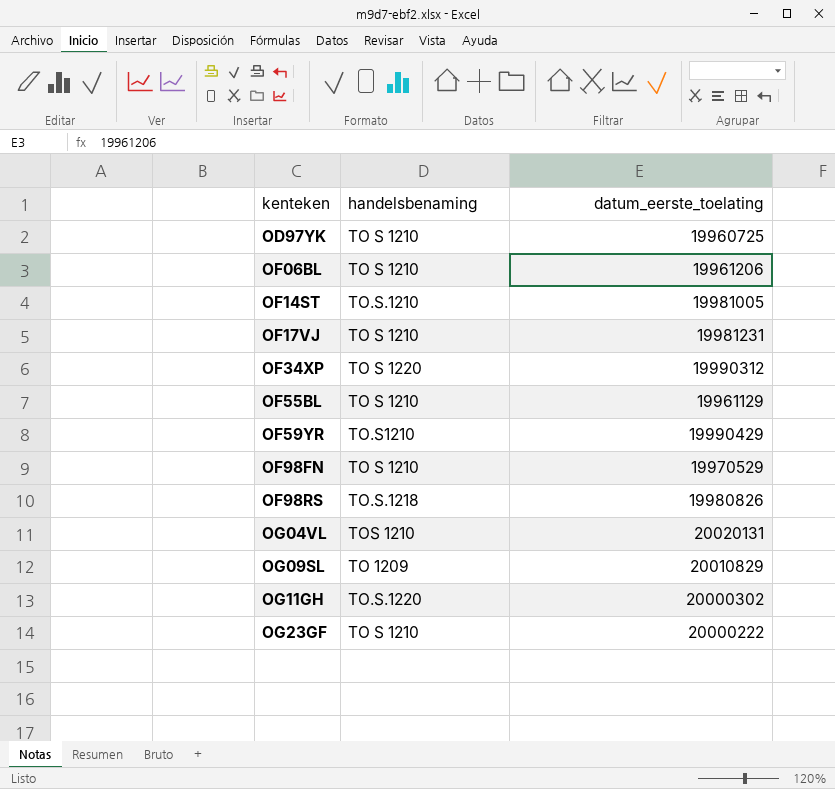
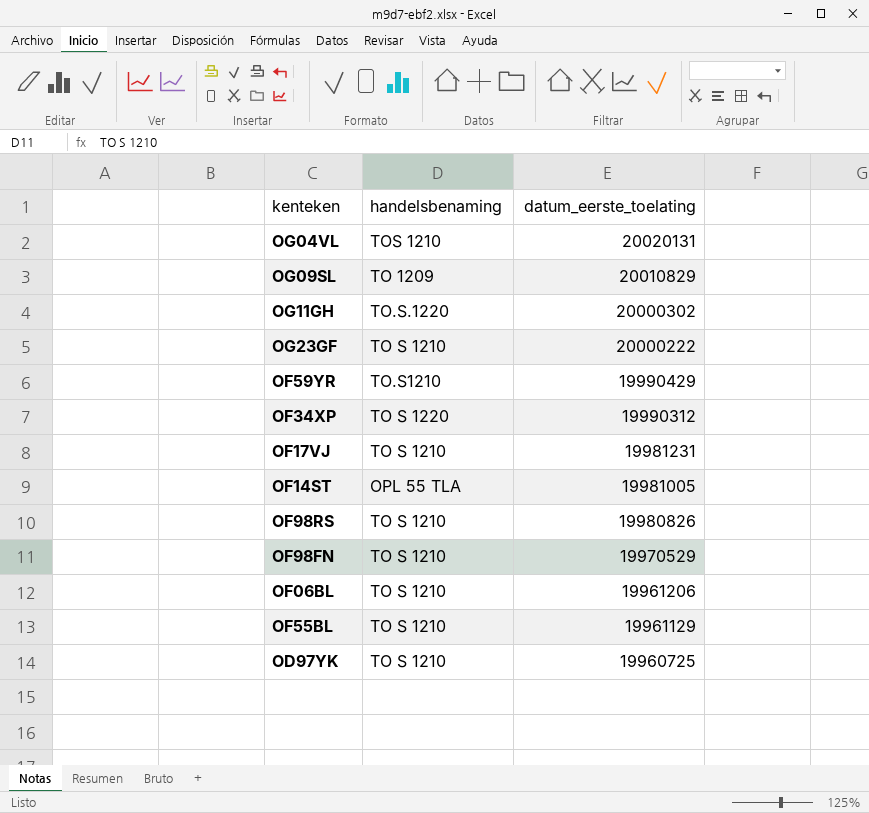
row order: kenteken ascending -> datum_eerste_toelating descending
OF14ST | handelsbenaming: TO.S.1210 -> OPL 55 TLA
OF98RS | handelsbenaming: TO.S.1218 -> TO S 1210

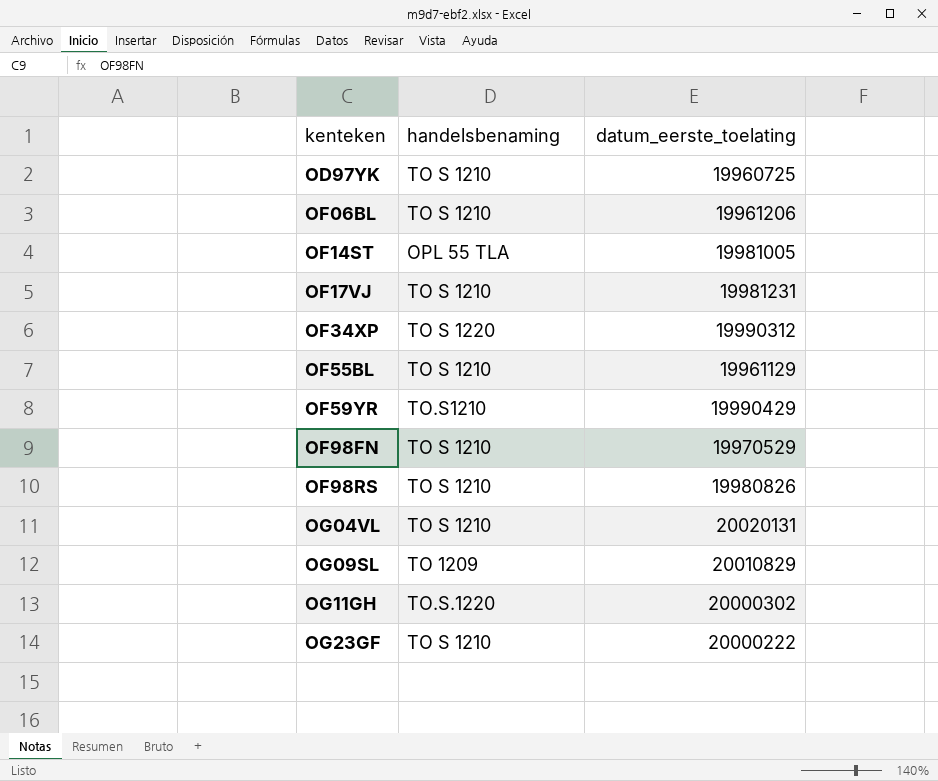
row order: datum_eerste_toelating descending -> kenteken ascending
OG04VL | handelsbenaming: TOS 1210 -> TO S 1210

